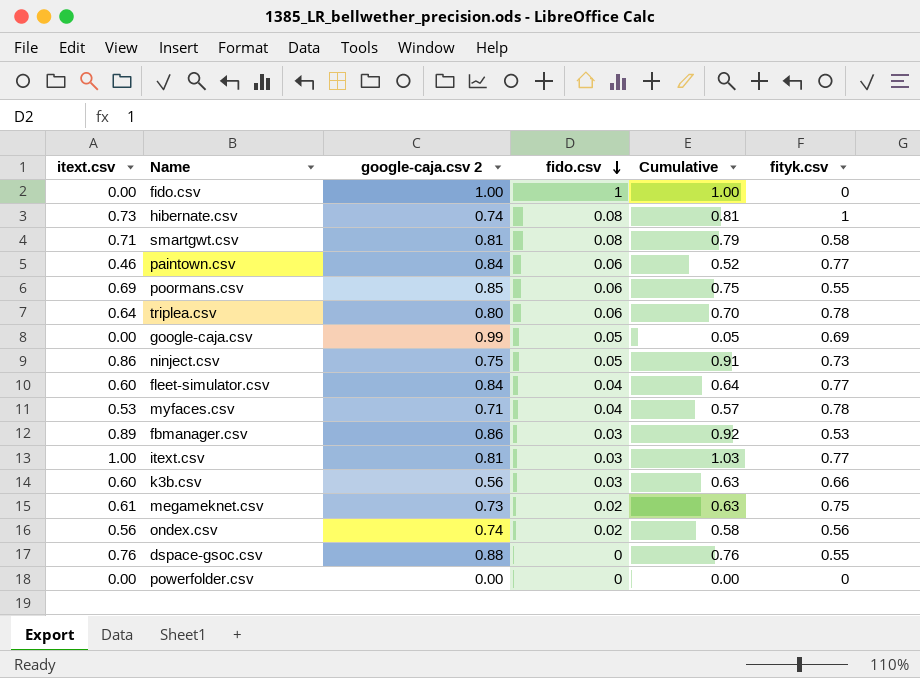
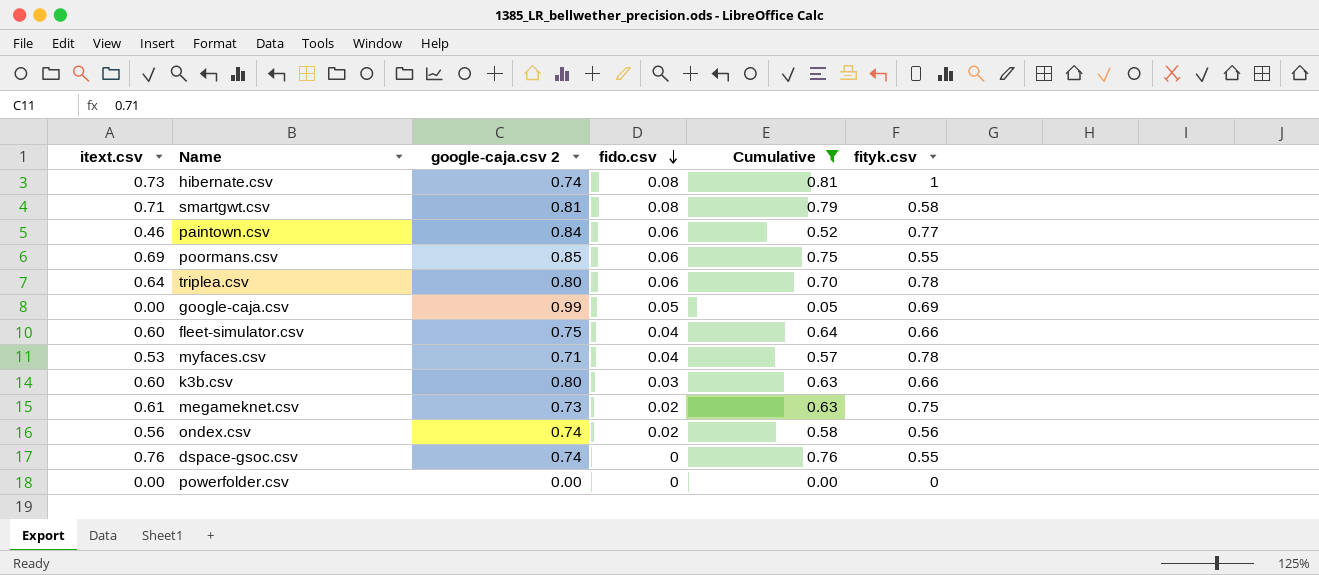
filter: none -> Cumulative <= 0.81
fleet-simulator.csv | google-caja.csv 2: 0.84 -> 0.75
fleet-simulator.csv | fityk.csv: 0.77 -> 0.66
k3b.csv | google-caja.csv 2: 0.56 -> 0.80
dspace-gsoc.csv | google-caja.csv 2: 0.88 -> 0.74

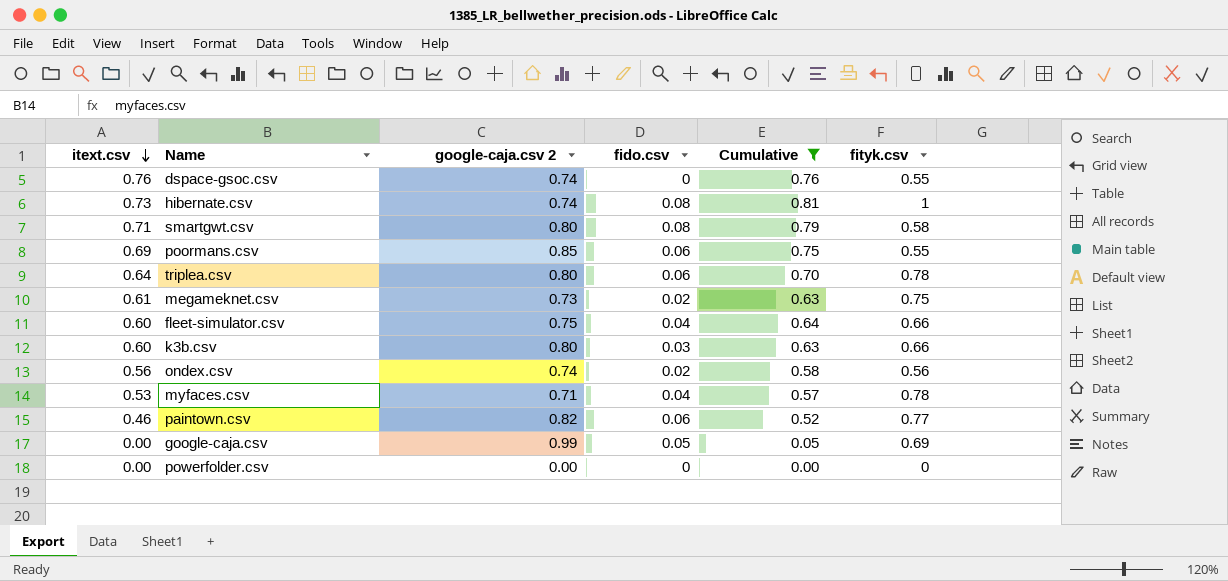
row order: fido.csv descending -> itext.csv descending
smartgwt.csv | google-caja.csv 2: 0.81 -> 0.80
paintown.csv | google-caja.csv 2: 0.84 -> 0.82

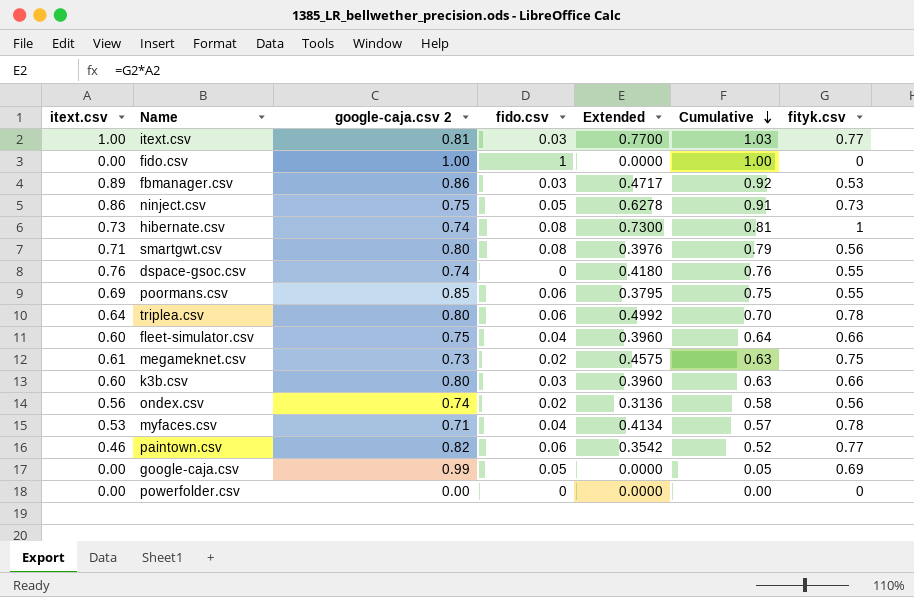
filter: Cumulative <= 0.81 -> none
row order: itext.csv descending -> Cumulative descending
column Extended | formula: none -> [itext.csv] * [fityk.csv]
smartgwt.csv | fityk.csv: 0.58 -> 0.56

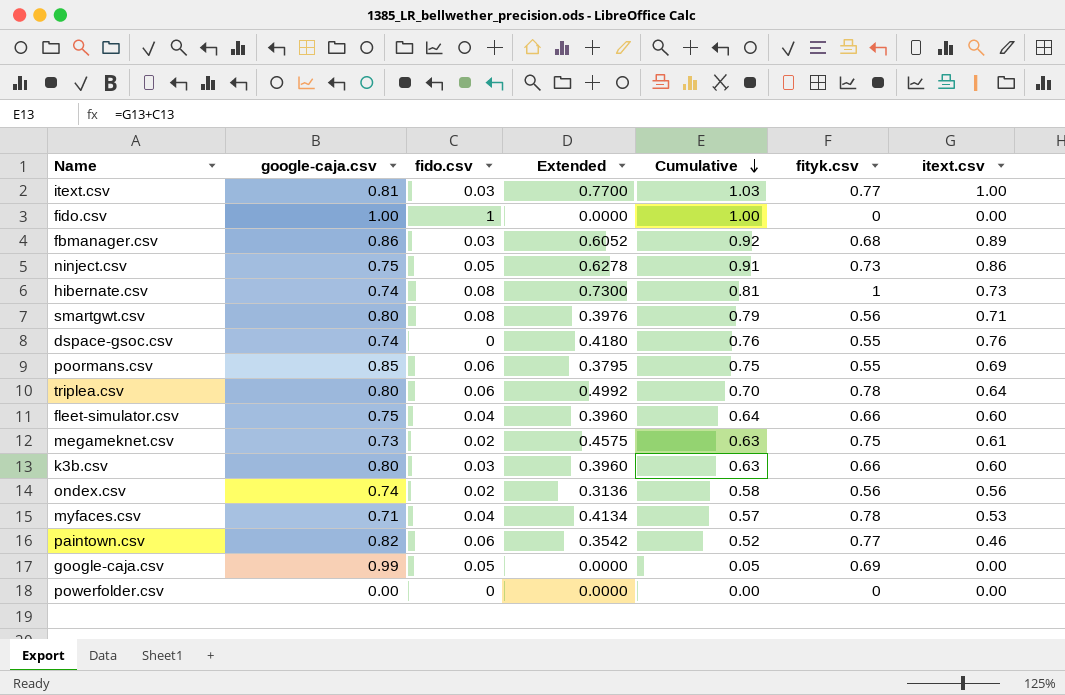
column name: google-caja.csv 2 -> google-caja.csv
column itext.csv | position: 1 -> 7
fbmanager.csv | Extended: 0.4717 -> 0.6052
fbmanager.csv | fityk.csv: 0.53 -> 0.68

